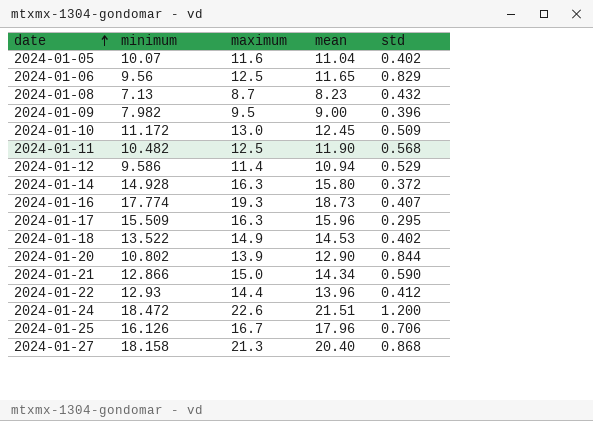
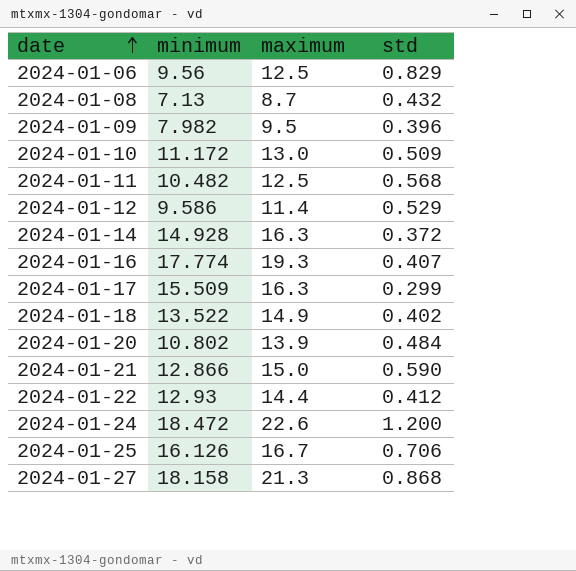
column mean | position: 4 -> none
row 2024-01-05: 10.07 | 11.6 | 11.04 | 0.402 -> none
2024-01-17 | std: 0.295 -> 0.299
2024-01-20 | std: 0.844 -> 0.484

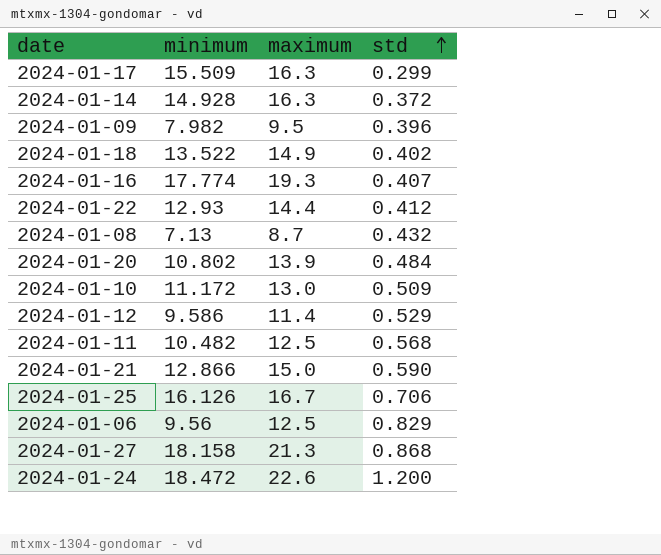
row order: date ascending -> std ascending

